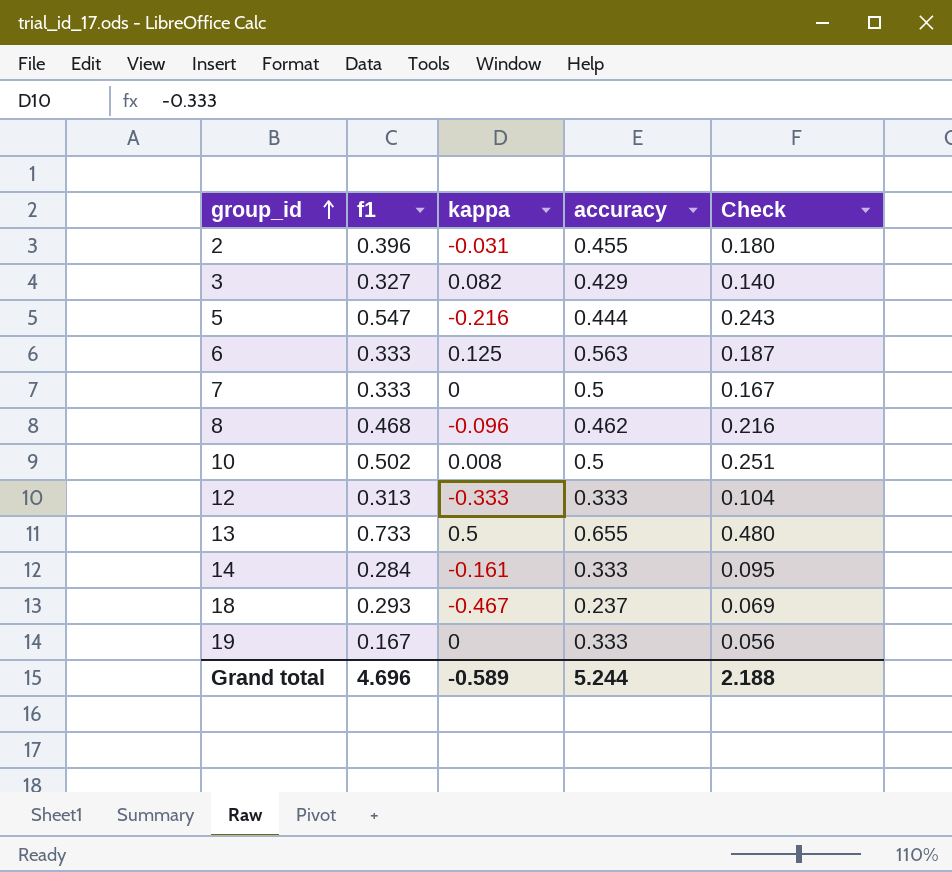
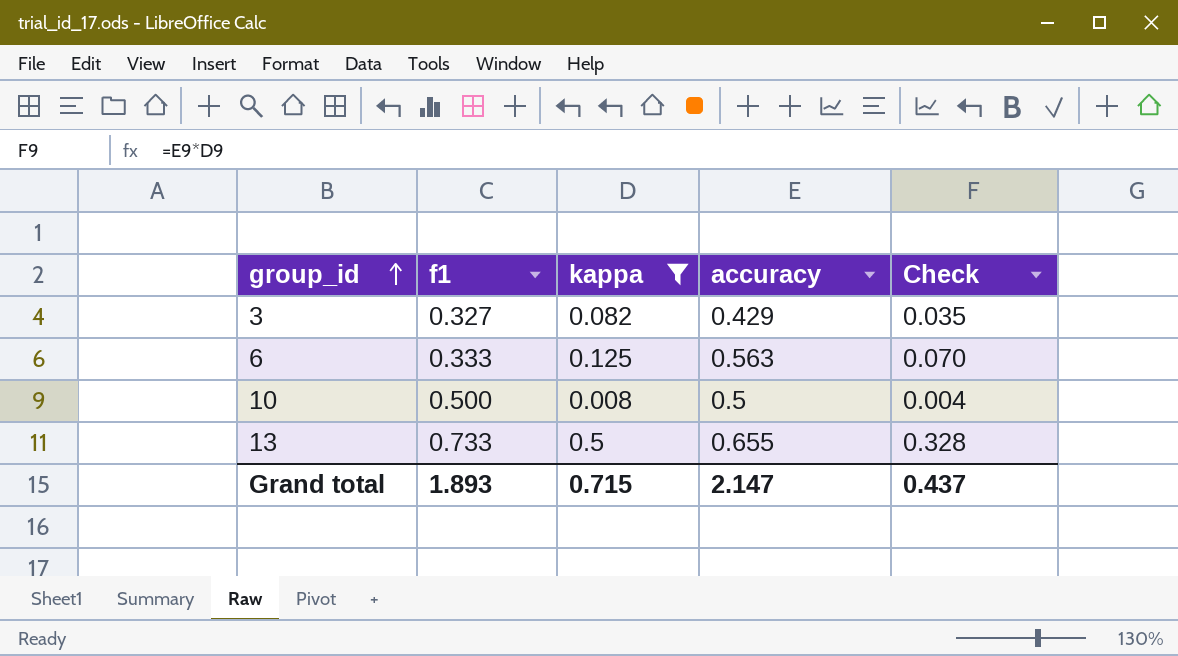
filter: none -> kappa >= 0.008
column Check | formula: [f1] * [accuracy] -> [kappa] * [accuracy]
10 | f1: 0.502 -> 0.500
Grand total | f1: 4.696 -> 1.893
Grand total | kappa: -0.589 -> 0.715
Grand total | accuracy: 5.244 -> 2.147
Grand total | Check: 2.188 -> 0.437

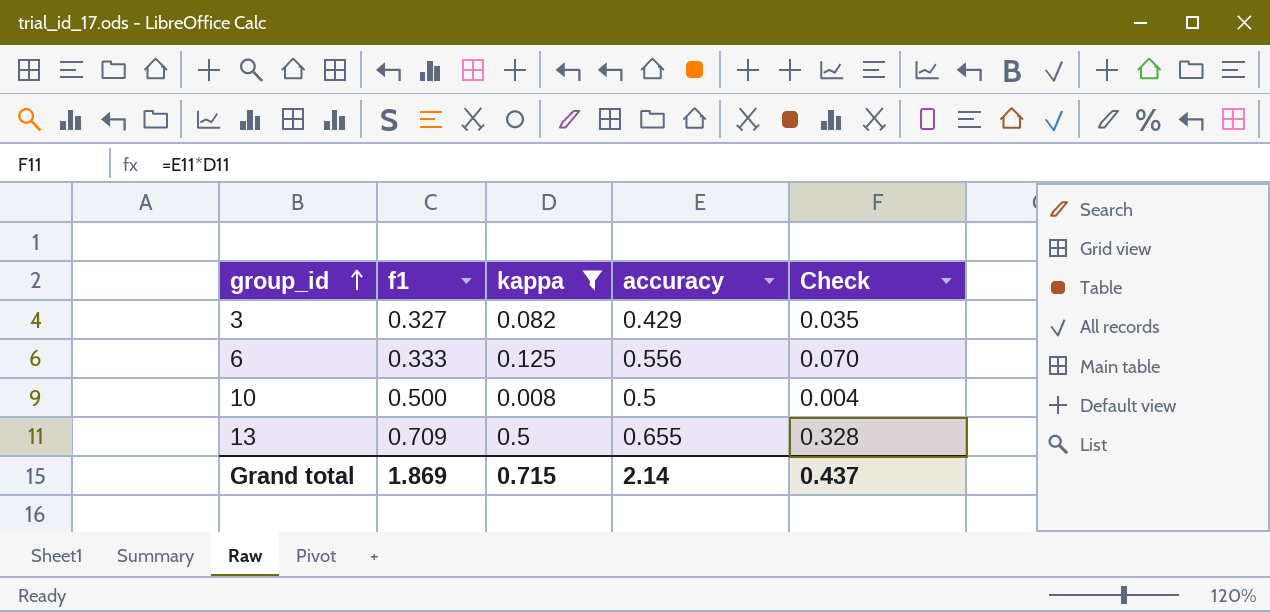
6 | accuracy: 0.563 -> 0.556
13 | f1: 0.733 -> 0.709
Grand total | f1: 1.893 -> 1.869
Grand total | accuracy: 2.147 -> 2.14

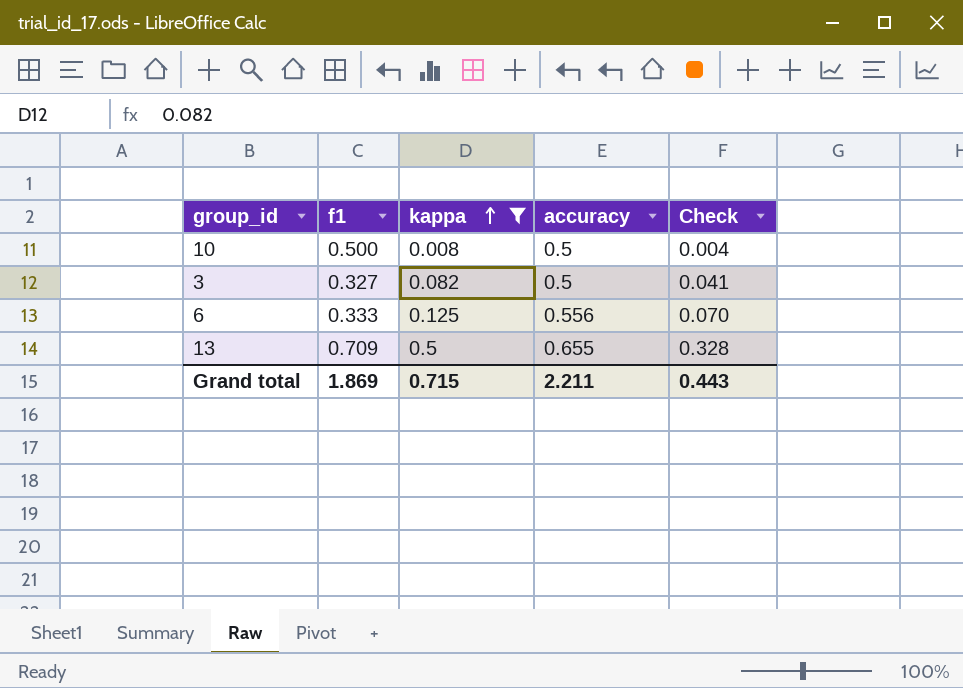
row order: group_id ascending -> kappa ascending
3 | accuracy: 0.429 -> 0.5
3 | Check: 0.035 -> 0.041
Grand total | accuracy: 2.14 -> 2.211
Grand total | Check: 0.437 -> 0.443

